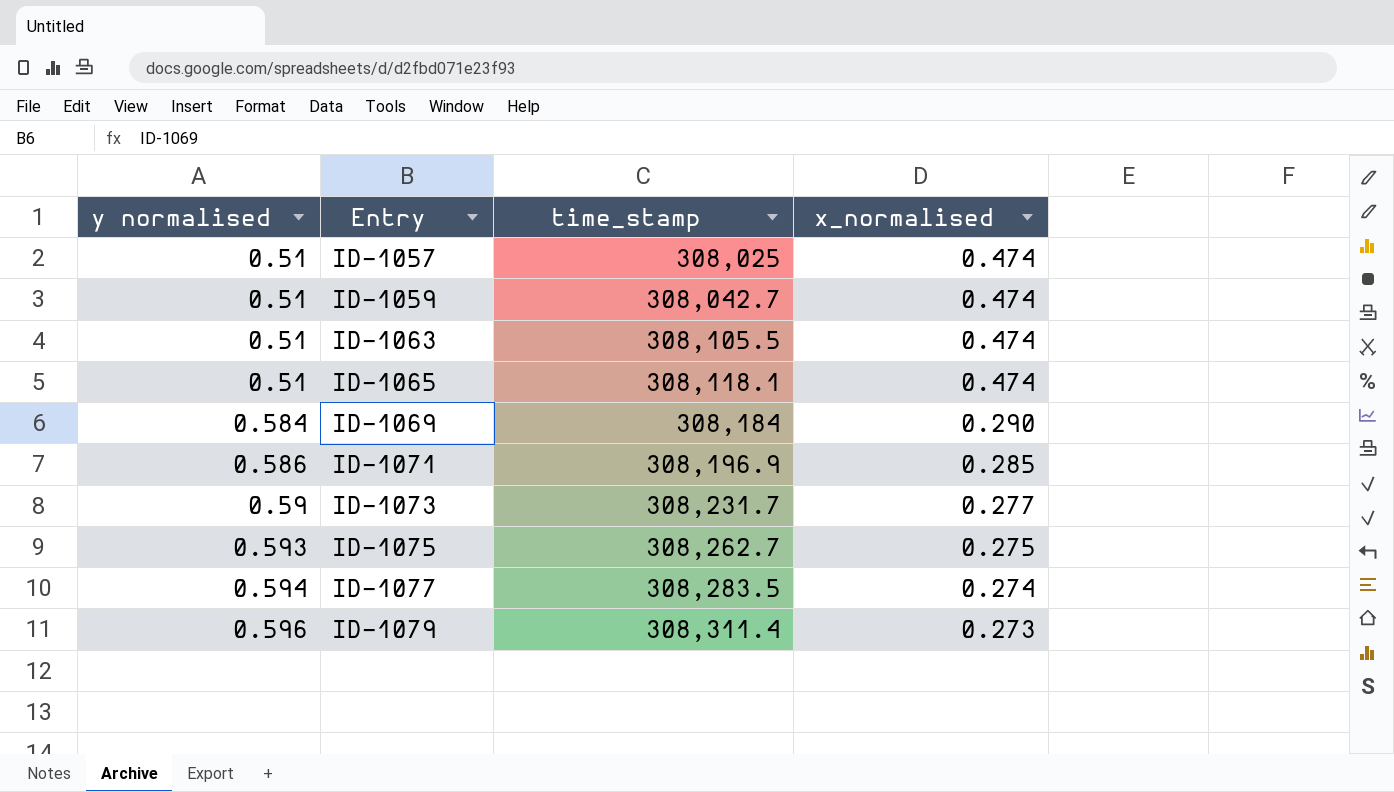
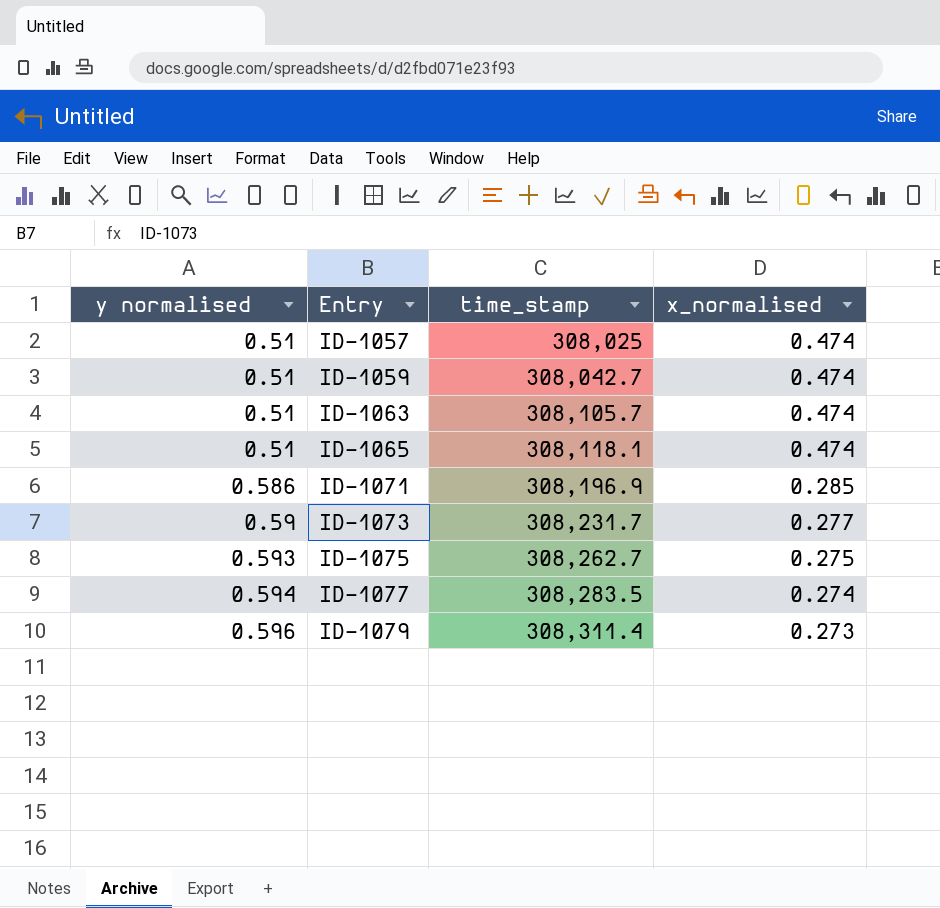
row ID-1069: 0.584 | 308,184 | 0.290 -> none
ID-1063 | time_stamp: 308,105.5 -> 308,105.7

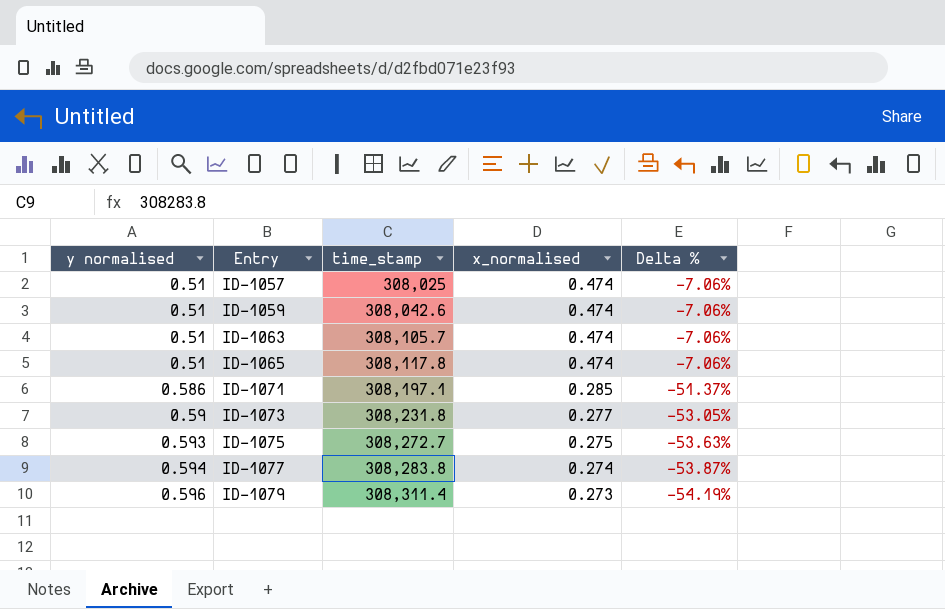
column Delta % | formula: none -> ([x_normalised] - [y normalised]) / [y normalised]
ID-1059 | time_stamp: 308,042.7 -> 308,042.6
ID-1065 | time_stamp: 308,118.1 -> 308,117.8
ID-1071 | time_stamp: 308,196.9 -> 308,197.1
ID-1073 | time_stamp: 308,231.7 -> 308,231.8
ID-1075 | time_stamp: 308,262.7 -> 308,272.7
ID-1077 | time_stamp: 308,283.5 -> 308,283.8

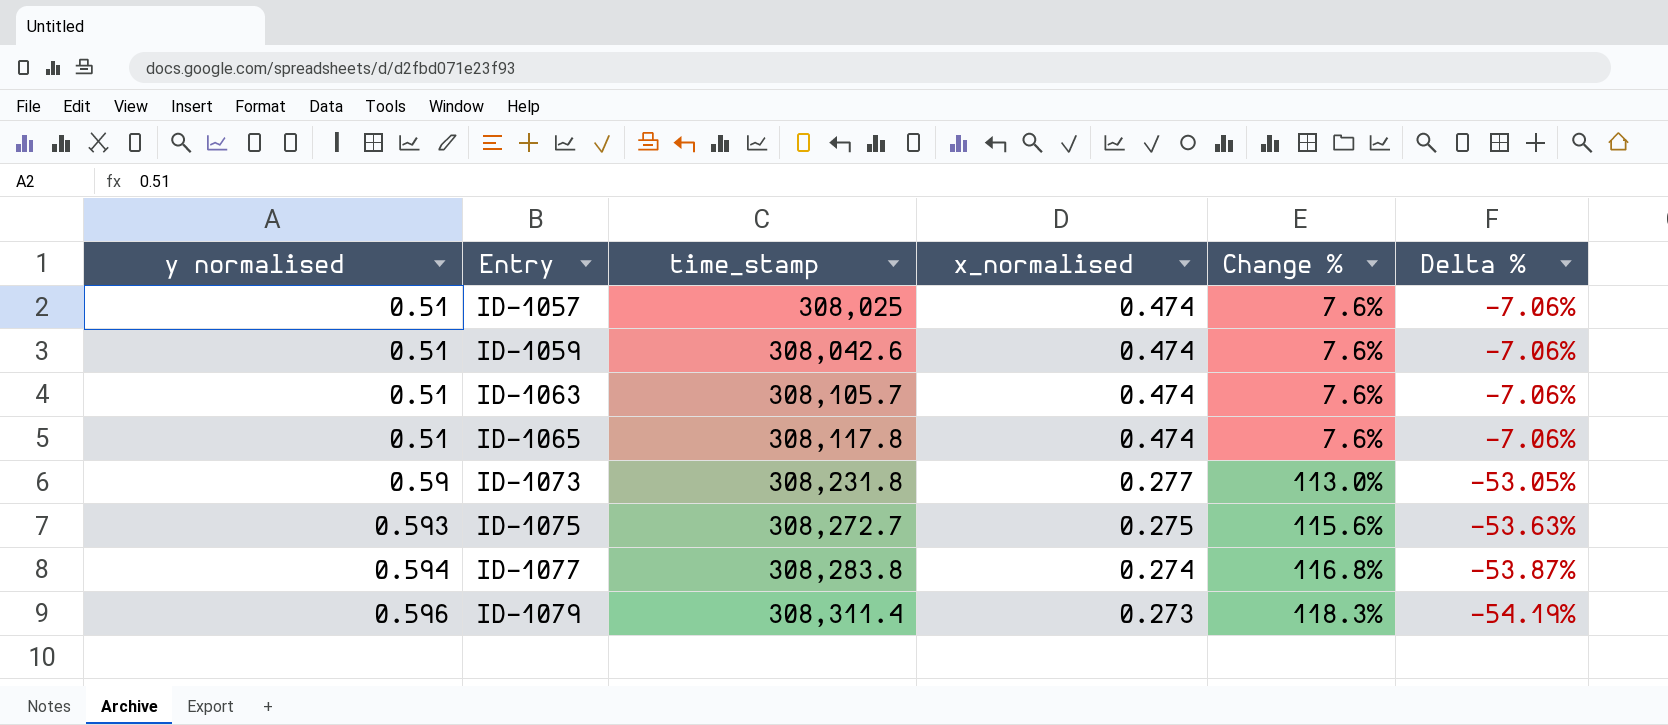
column Change % | formula: none -> ([y normalised] - [x_normalised]) / [x_normalised]
row ID-1071: 0.586 | 308,197.1 | 0.285 | -51.37% -> none

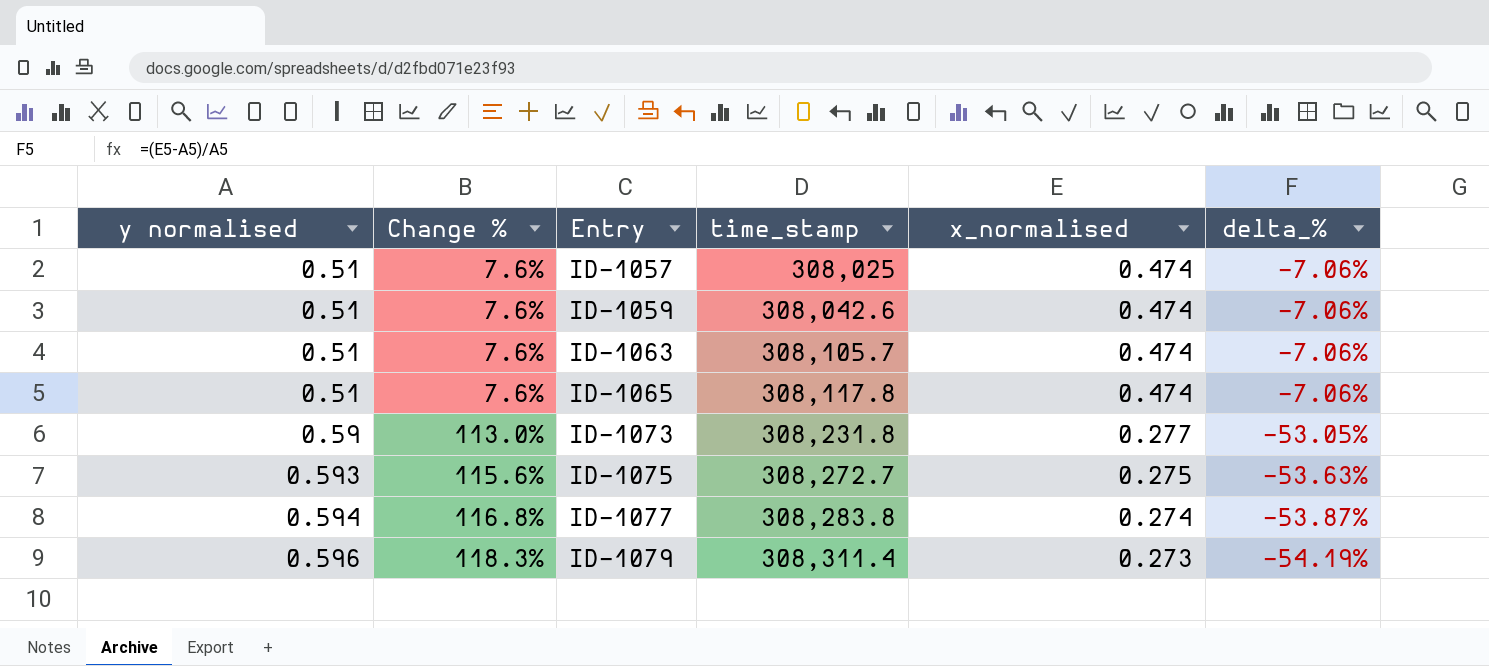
column Change % | position: 5 -> 2
column name: Delta % -> delta_%

